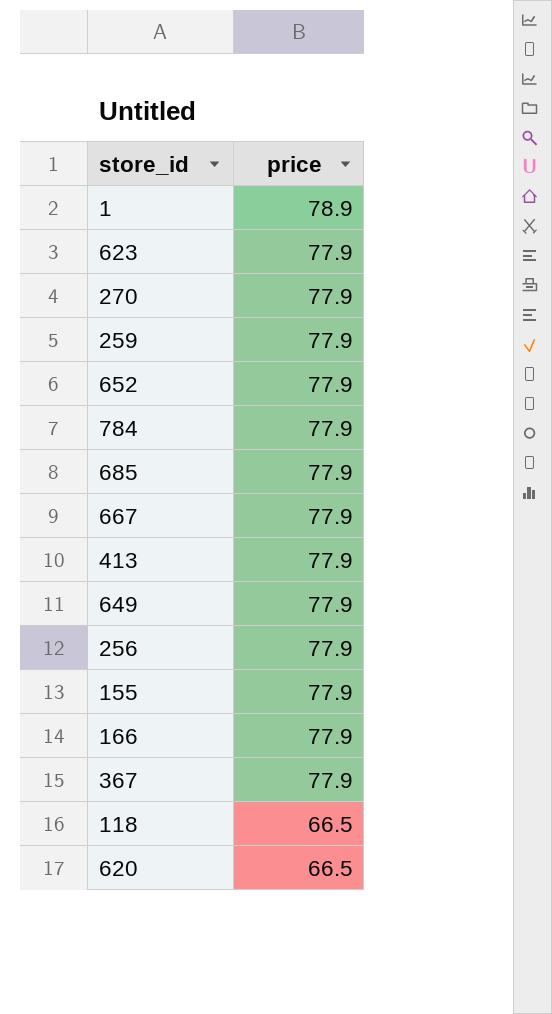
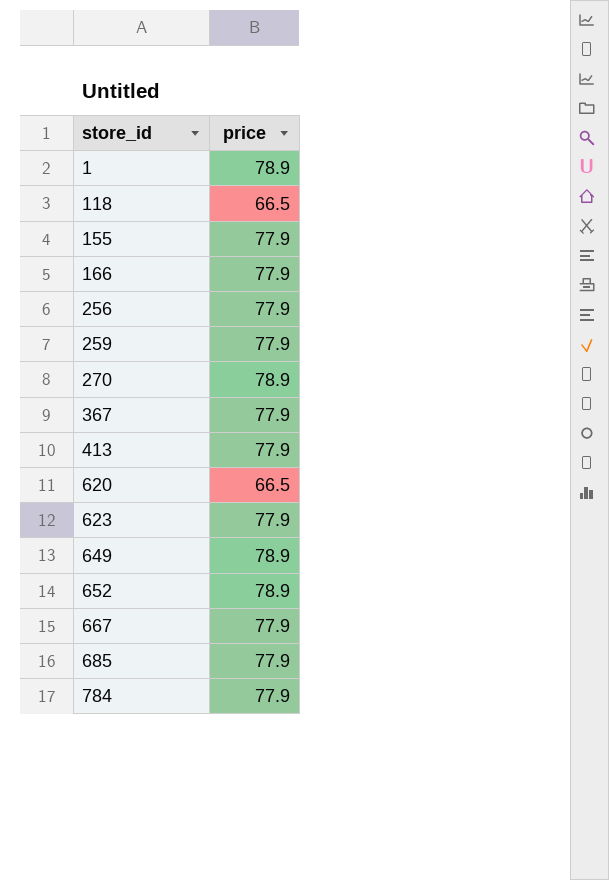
row order: price descending -> store_id ascending
270 | price: 77.9 -> 78.9
649 | price: 77.9 -> 78.9
652 | price: 77.9 -> 78.9

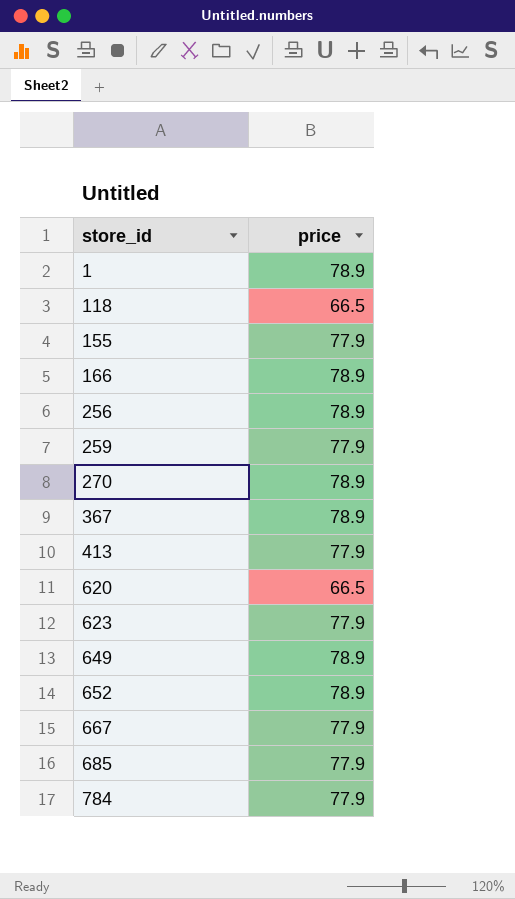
166 | price: 77.9 -> 78.9
256 | price: 77.9 -> 78.9
367 | price: 77.9 -> 78.9

